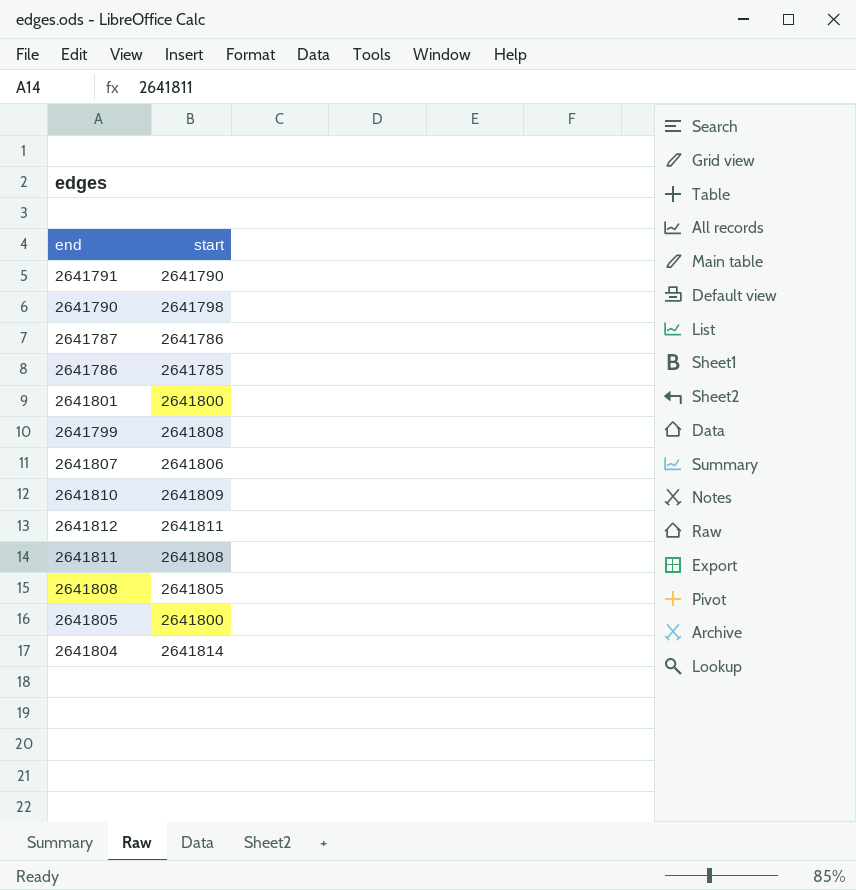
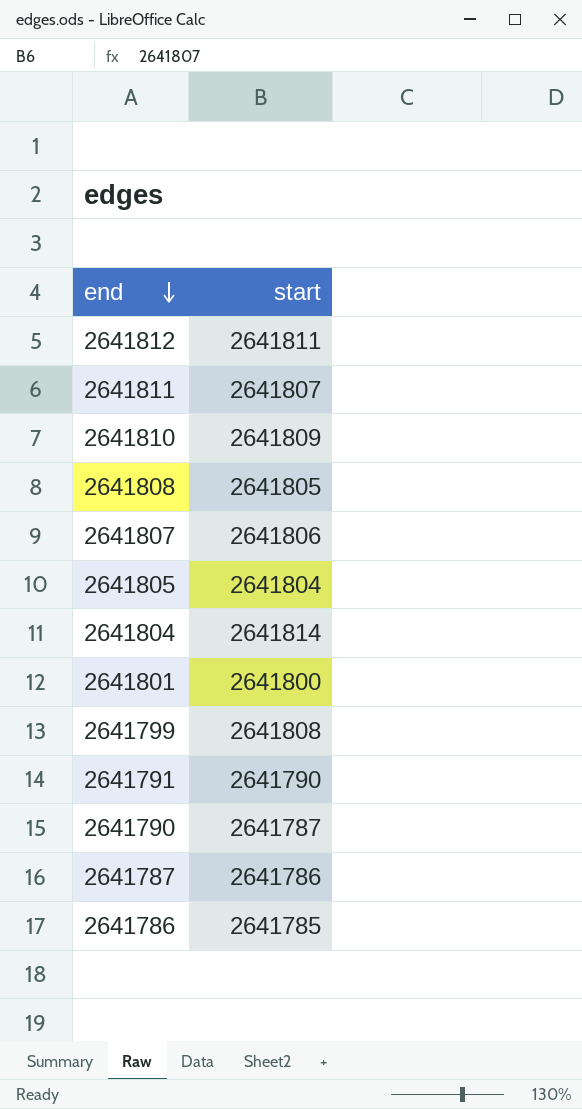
row order: none -> end descending
2641811 | start: 2641808 -> 2641807
2641805 | start: 2641800 -> 2641804
2641790 | start: 2641798 -> 2641787

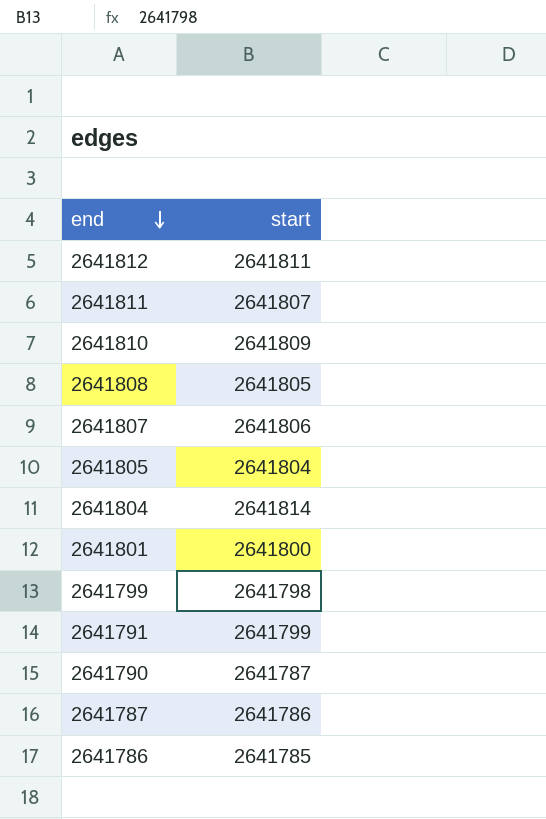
2641799 | start: 2641808 -> 2641798
2641791 | start: 2641790 -> 2641799

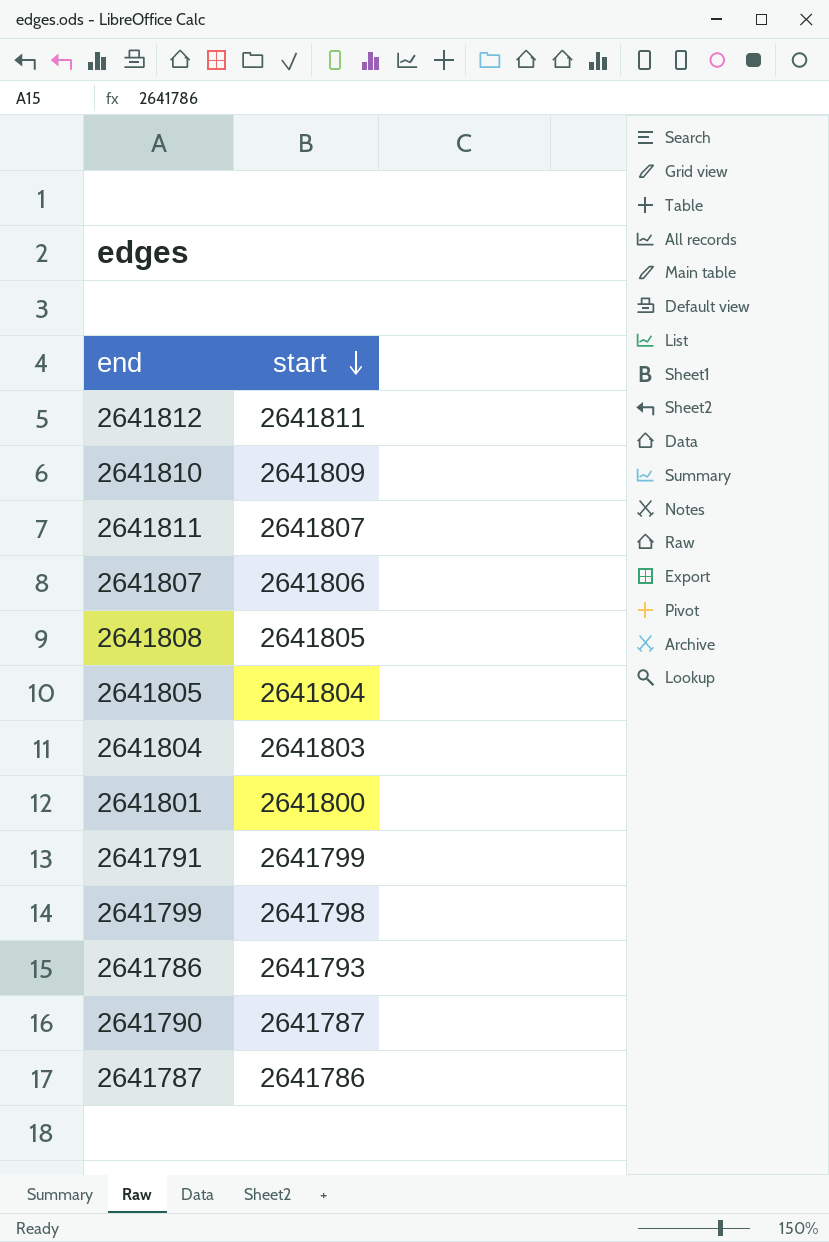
row order: end descending -> start descending
2641804 | start: 2641814 -> 2641803
2641786 | start: 2641785 -> 2641793

